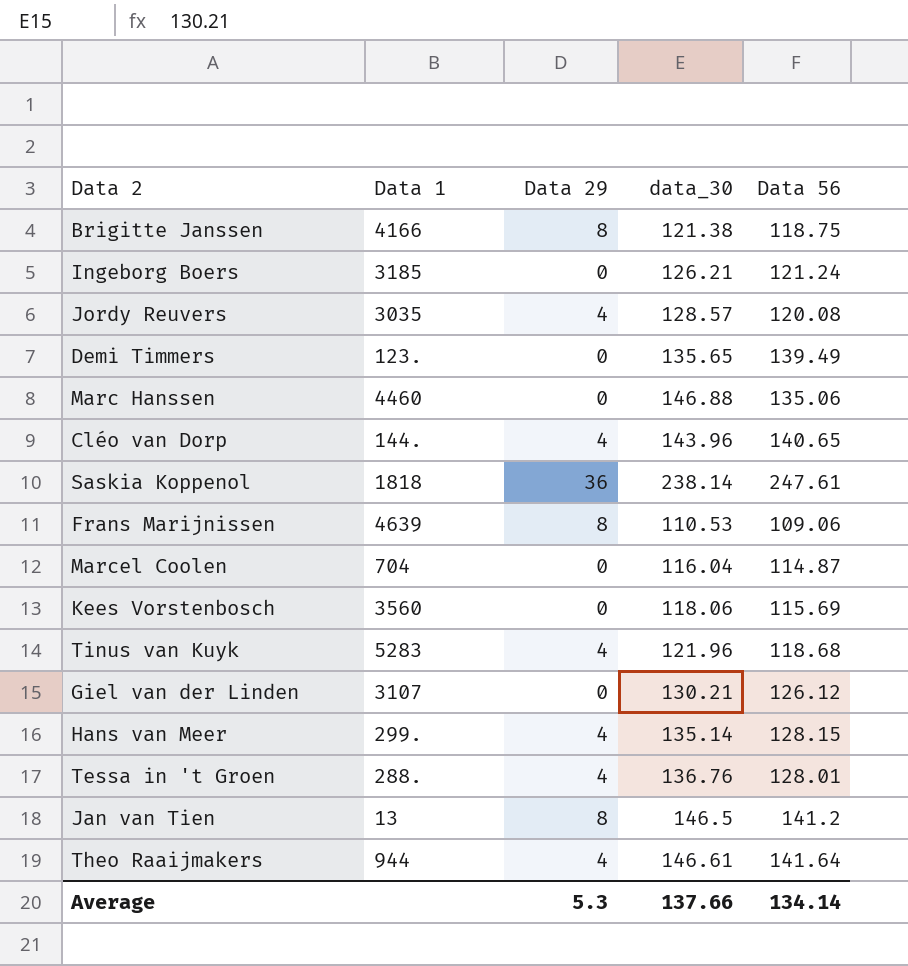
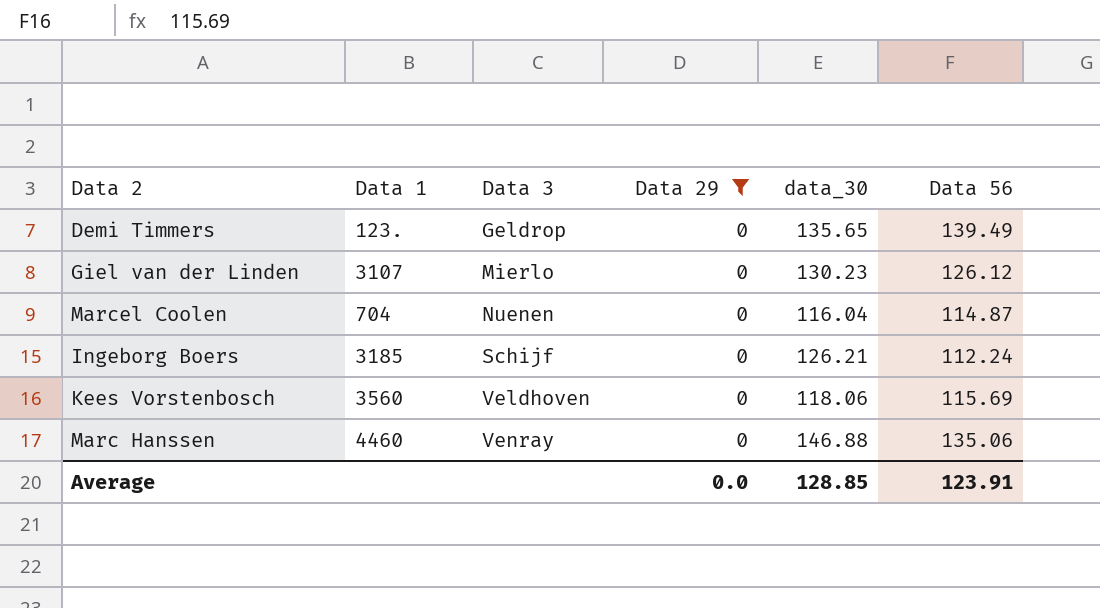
filter: none -> Data 29 = 0
row order: none -> Data 3 ascending
column Data 3 | position: none -> 3
Giel van der Linden | data_30: 130.21 -> 130.23
Ingeborg Boers | Data 56: 121.24 -> 112.24
Average | Data 29: 5.3 -> 0.0
Average | data_30: 137.66 -> 128.85
Average | Data 56: 134.14 -> 123.91

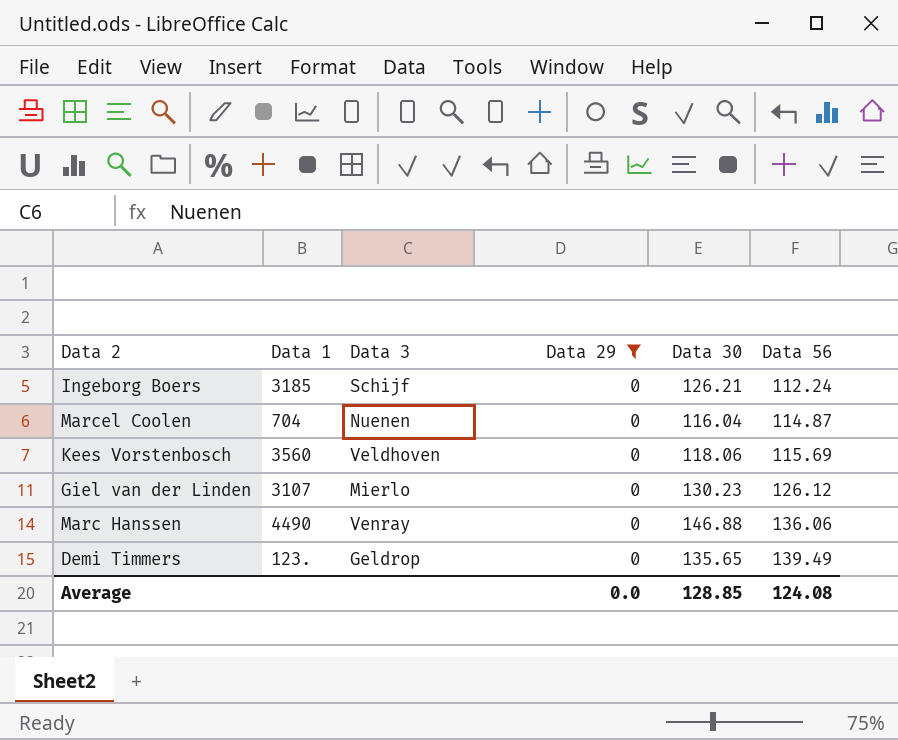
row order: Data 3 ascending -> Data 56 ascending
column name: data_30 -> Data 30
Marc Hanssen | Data 1: 4460 -> 4490
Marc Hanssen | Data 56: 135.06 -> 136.06
Average | Data 56: 123.91 -> 124.08

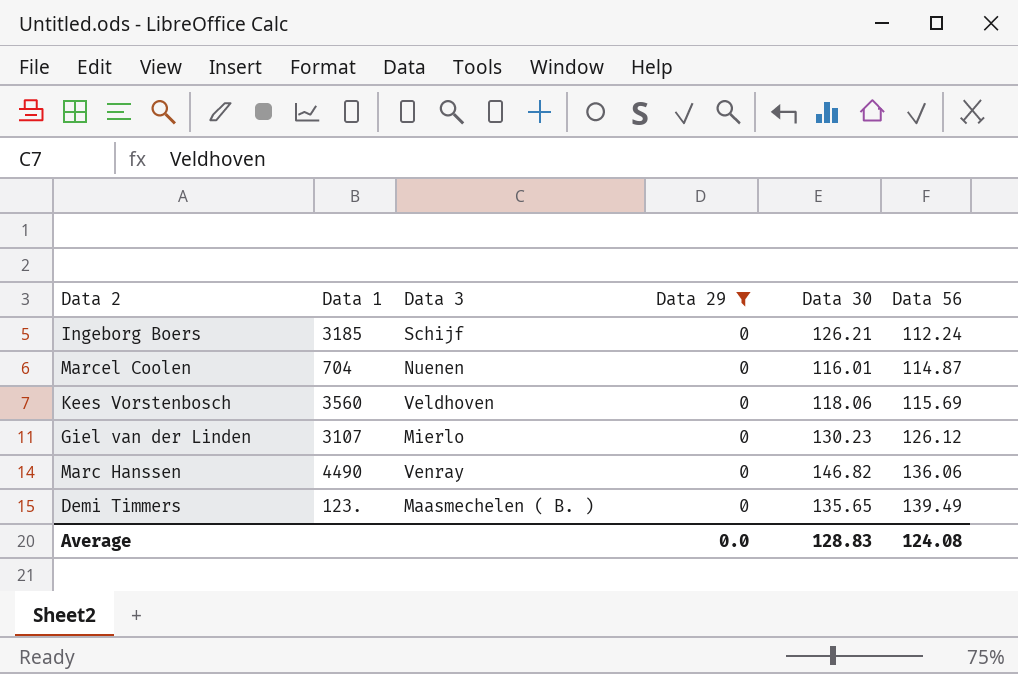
Marcel Coolen | Data 30: 116.04 -> 116.01
Marc Hanssen | Data 30: 146.88 -> 146.82
Demi Timmers | Data 3: Geldrop -> Maasmechelen ( B. )
Average | Data 30: 128.85 -> 128.83

